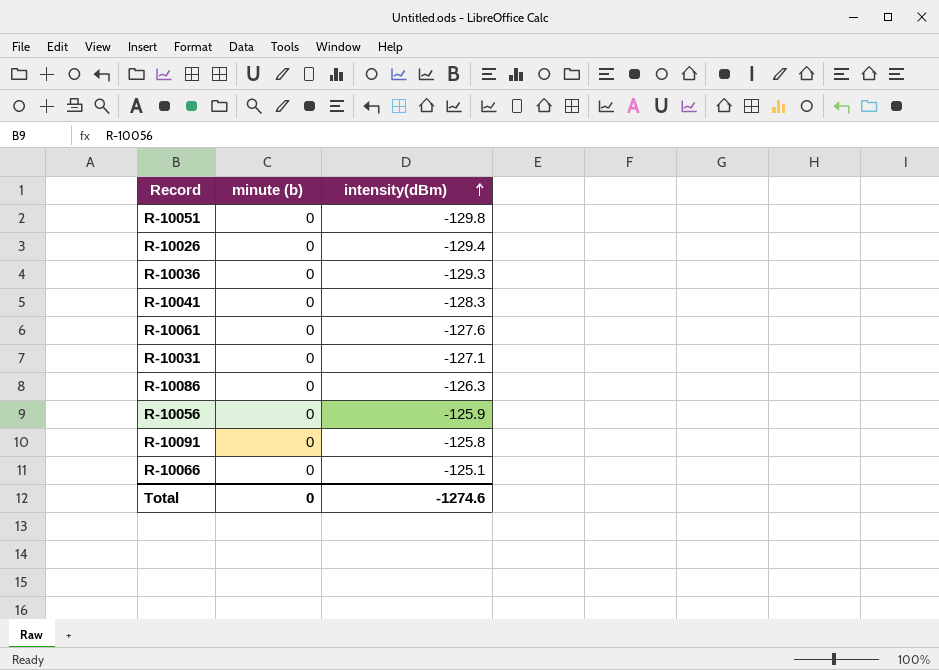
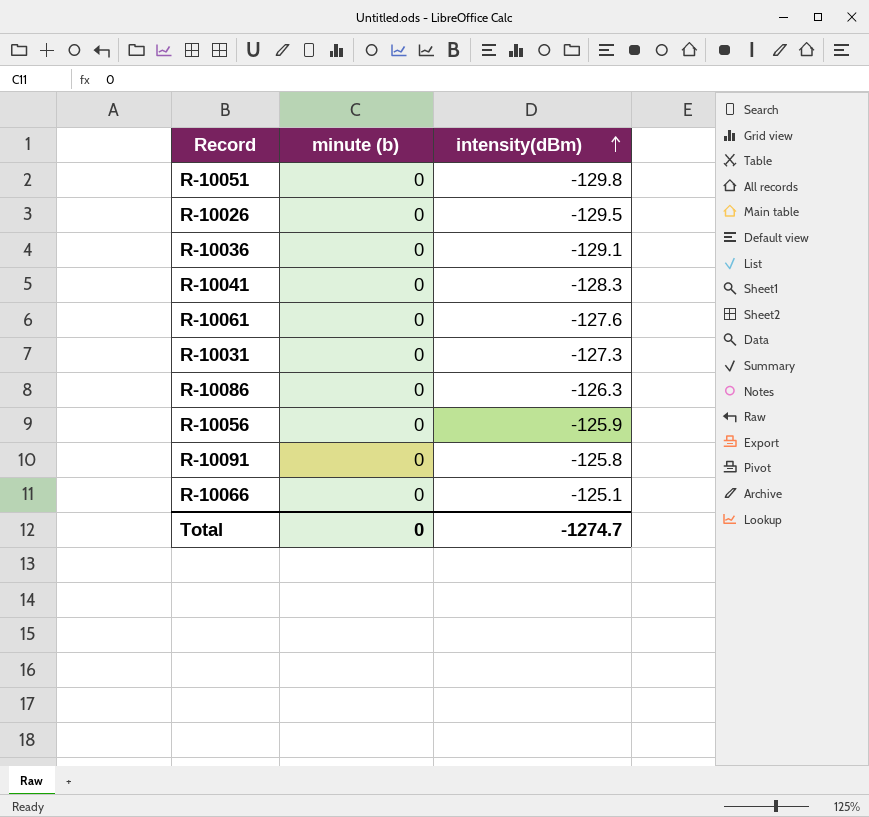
R-10026 | intensity(dBm): -129.4 -> -129.5
R-10036 | intensity(dBm): -129.3 -> -129.1
R-10031 | intensity(dBm): -127.1 -> -127.3
Total | intensity(dBm): -1274.6 -> -1274.7

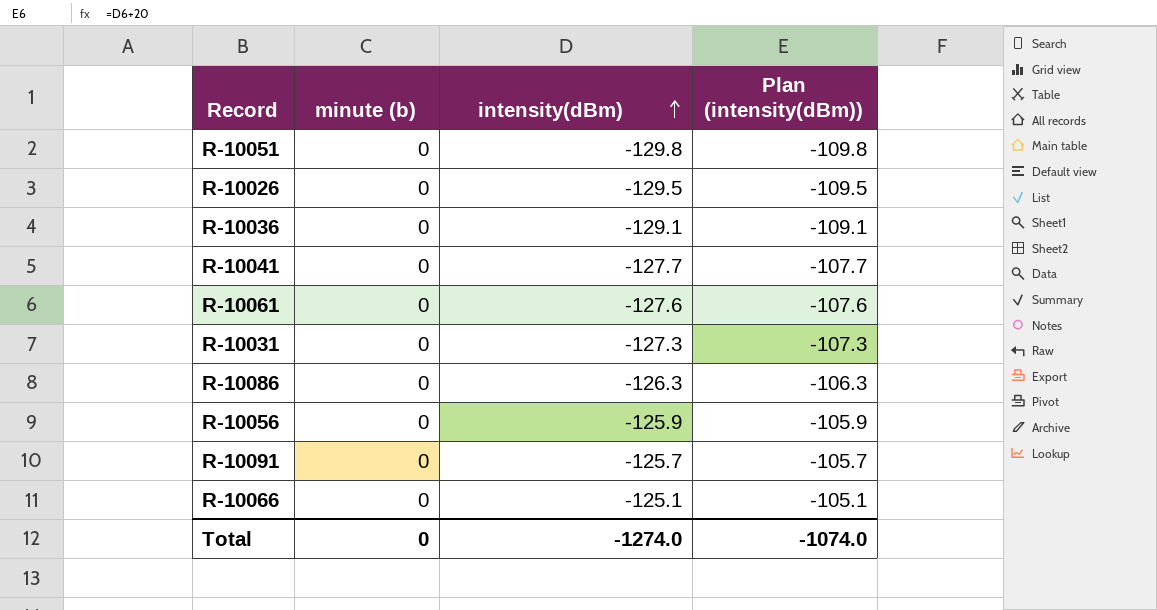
column Plan (intensity(dBm)) | formula: none -> [intensity(dBm)] + 20
R-10041 | intensity(dBm): -128.3 -> -127.7
R-10091 | intensity(dBm): -125.8 -> -125.7
Total | intensity(dBm): -1274.7 -> -1274.0

